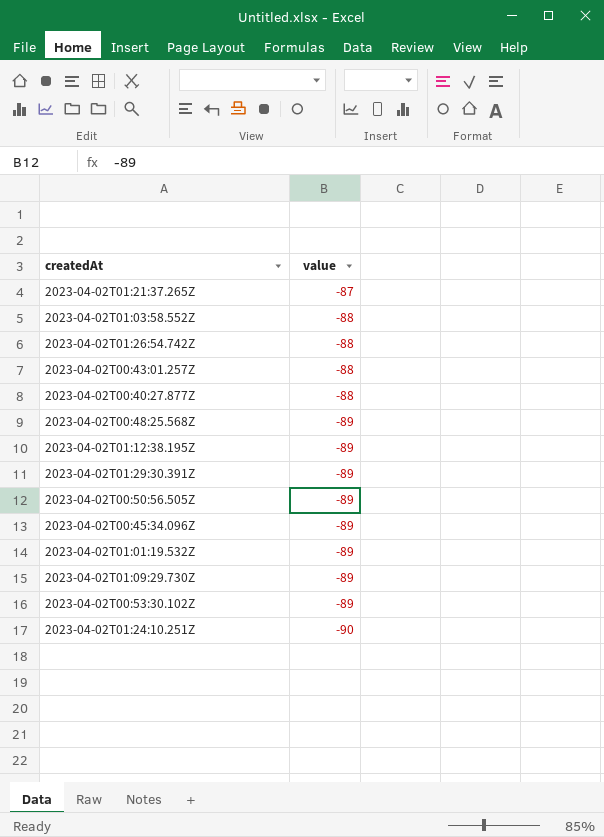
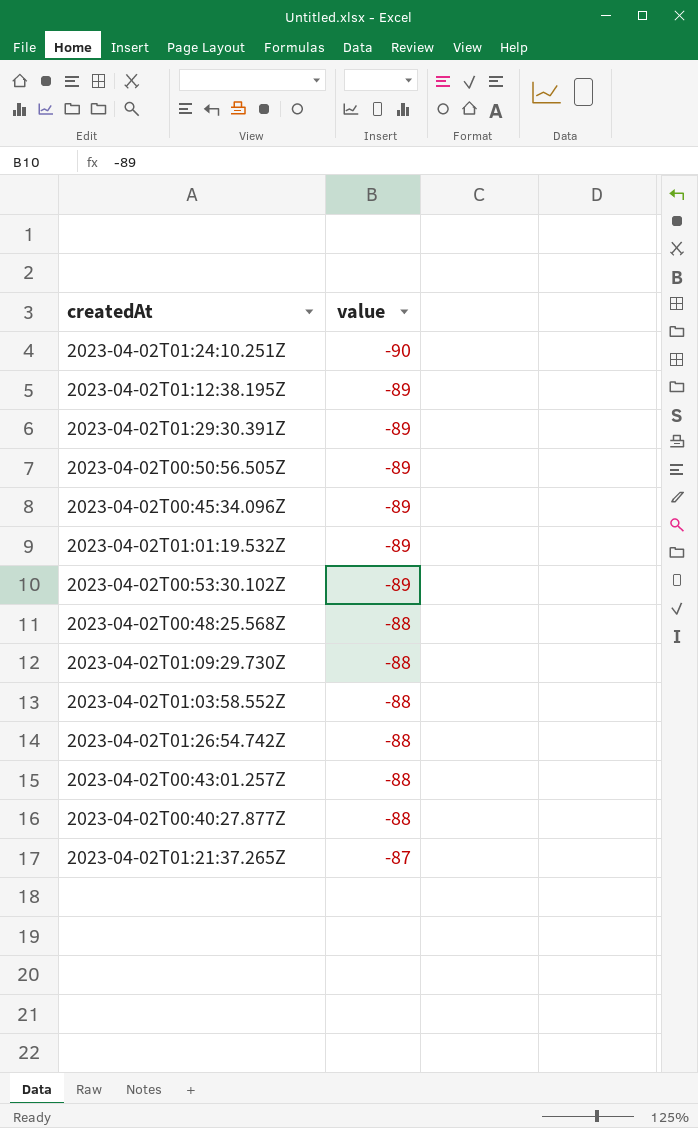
row order: value descending -> value ascending
2023-04-02T00:48:25.568Z | value: -89 -> -88
2023-04-02T01:09:29.730Z | value: -89 -> -88

